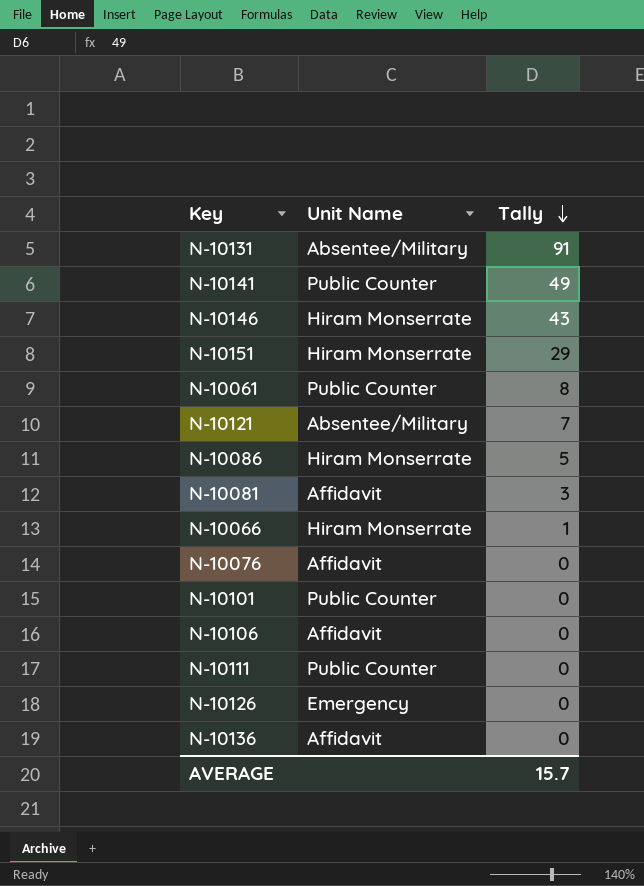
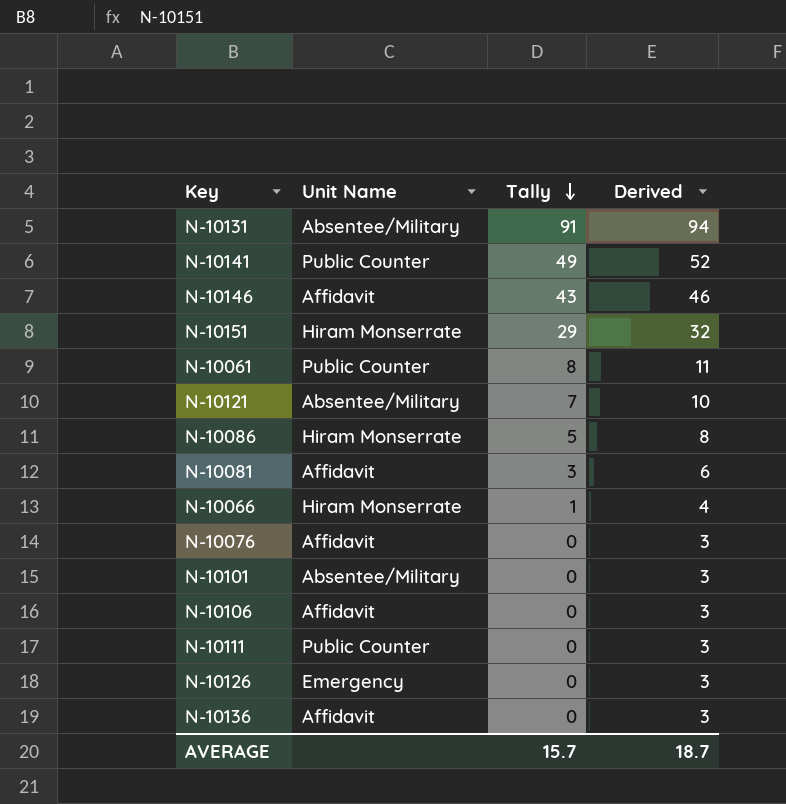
column Derived | formula: none -> [Tally] + 3
N-10146 | Unit Name: Hiram Monserrate -> Affidavit
N-10101 | Unit Name: Public Counter -> Absentee/Military

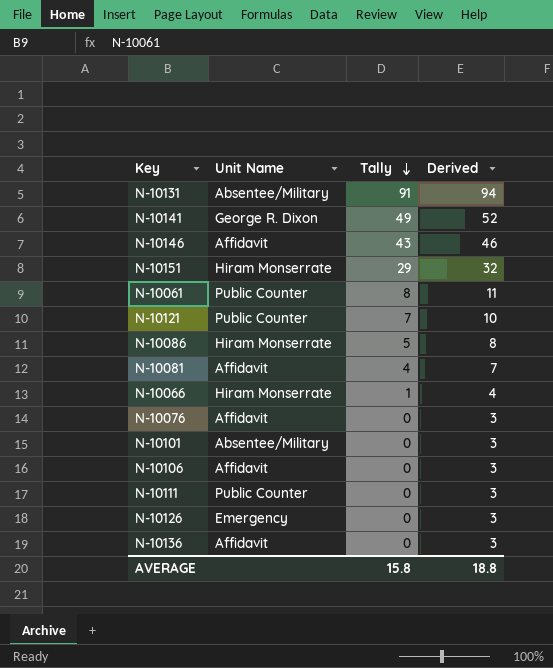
N-10141 | Unit Name: Public Counter -> George R. Dixon
N-10121 | Unit Name: Absentee/Military -> Public Counter
N-10081 | Tally: 3 -> 4
N-10081 | Derived: 6 -> 7
AVERAGE | Tally: 15.7 -> 15.8
AVERAGE | Derived: 18.7 -> 18.8

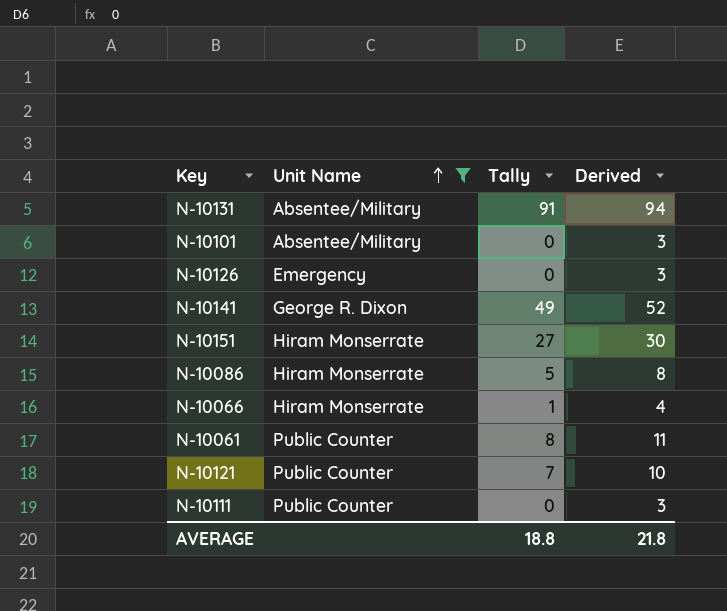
filter: none -> Unit Name != Affidavit
row order: Tally descending -> Unit Name ascending
N-10151 | Tally: 29 -> 27
N-10151 | Derived: 32 -> 30
AVERAGE | Tally: 15.8 -> 18.8
AVERAGE | Derived: 18.8 -> 21.8

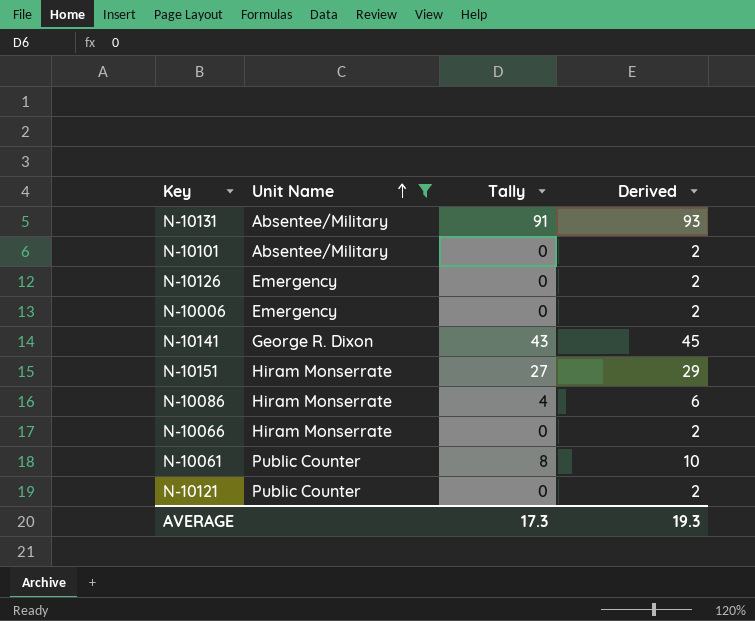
column Derived | formula: [Tally] + 3 -> [Tally] + 2
row N-10111: Public Counter | 0 | 3 -> none
row N-10006: none -> Emergency | 0 | 2
N-10141 | Tally: 49 -> 43
N-10086 | Tally: 5 -> 4
N-10066 | Tally: 1 -> 0
N-10121 | Tally: 7 -> 0
AVERAGE | Tally: 18.8 -> 17.3
AVERAGE | Derived: 21.8 -> 19.3

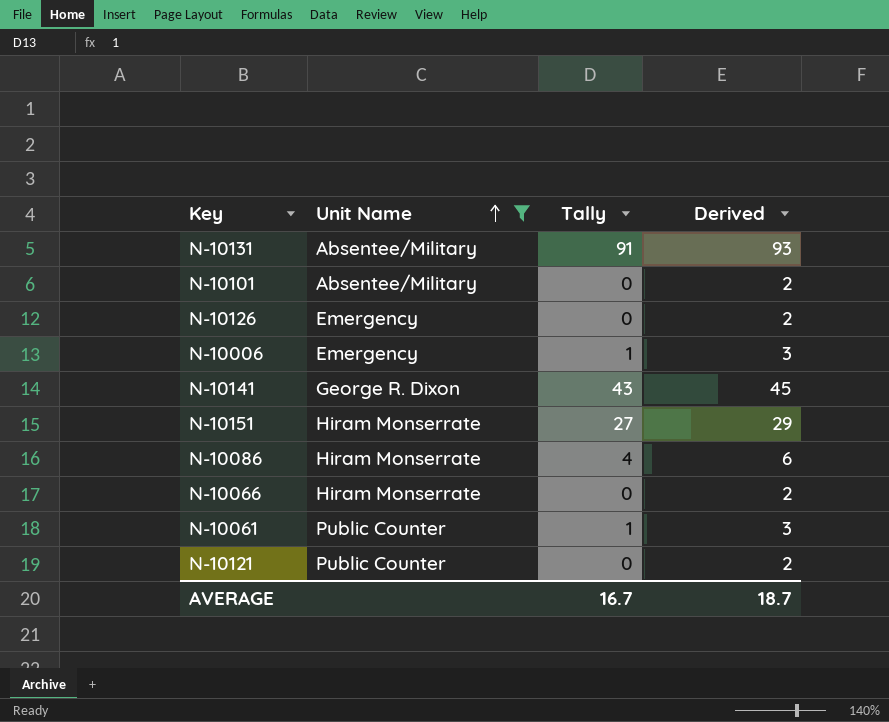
N-10006 | Tally: 0 -> 1
N-10006 | Derived: 2 -> 3
N-10061 | Tally: 8 -> 1
N-10061 | Derived: 10 -> 3
AVERAGE | Tally: 17.3 -> 16.7
AVERAGE | Derived: 19.3 -> 18.7

